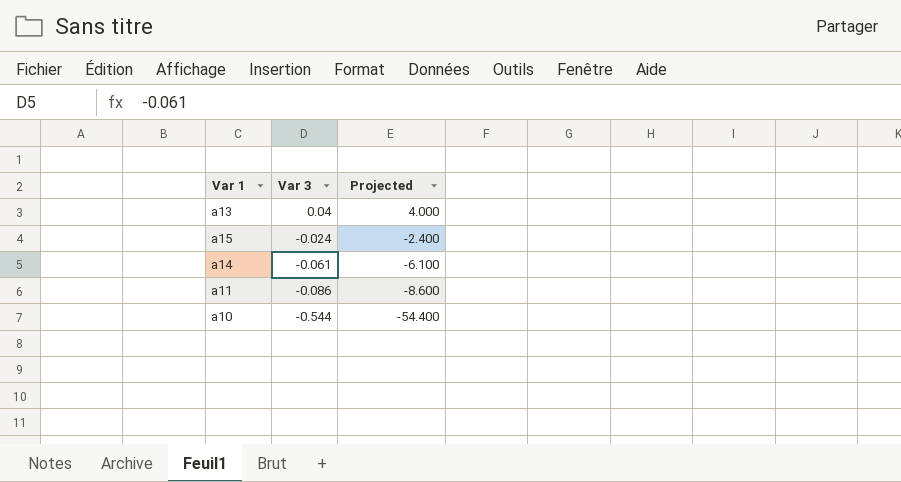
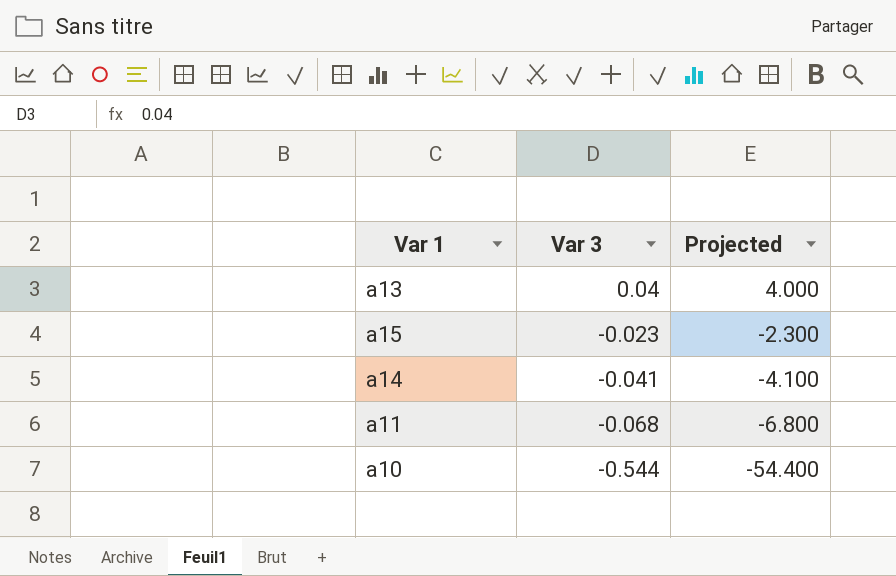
a15 | Var 3: -0.024 -> -0.023
a15 | Projected: -2.400 -> -2.300
a14 | Var 3: -0.061 -> -0.041
a14 | Projected: -6.100 -> -4.100
a11 | Var 3: -0.086 -> -0.068
a11 | Projected: -8.600 -> -6.800

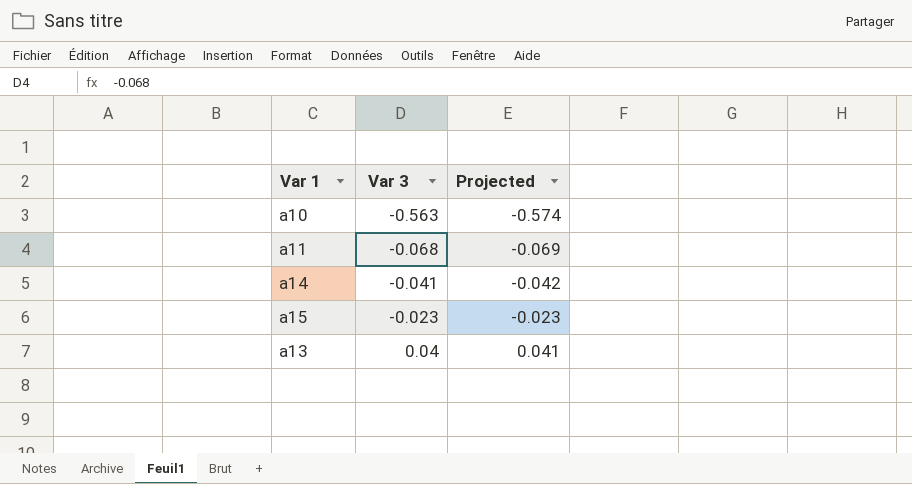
row order: Var 3 descending -> Var 3 ascending
column Projected | formula: [Var 3] * 100 -> [Var 3] * 1.02
a10 | Var 3: -0.544 -> -0.563

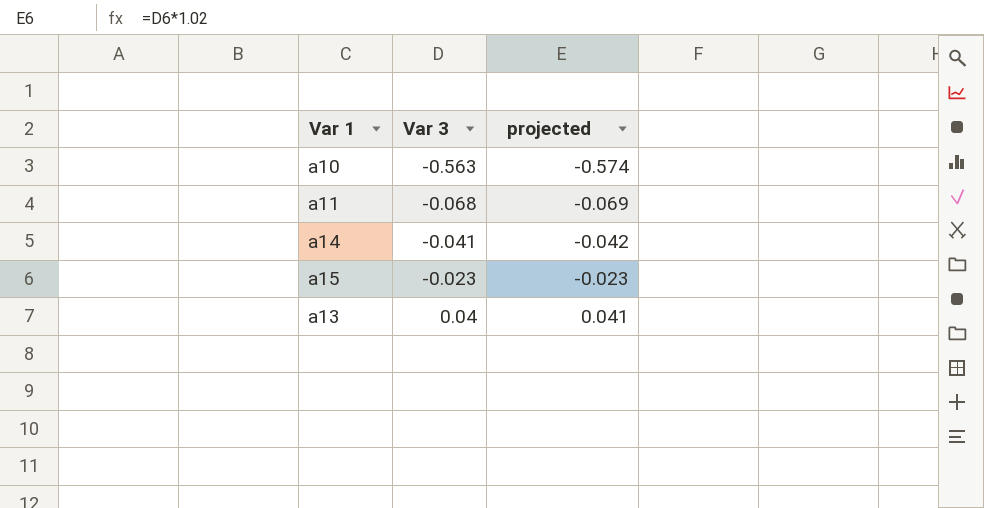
column name: Projected -> projected

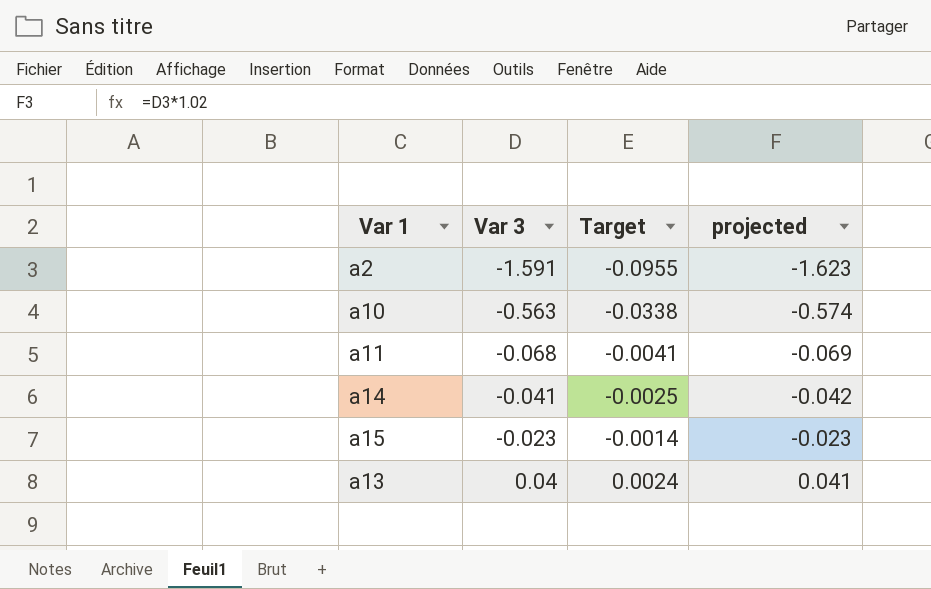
column Target | formula: none -> [Var 3] * 0.06
row a2: none -> -1.591 | -0.0955 | -1.623

